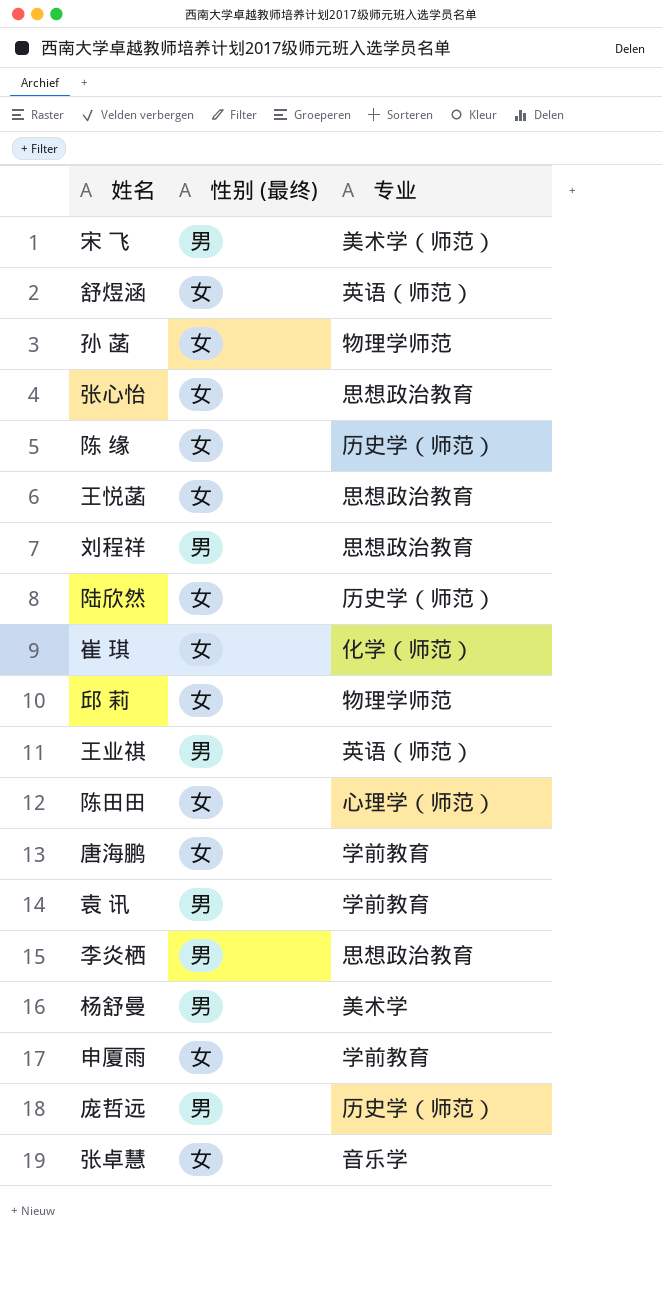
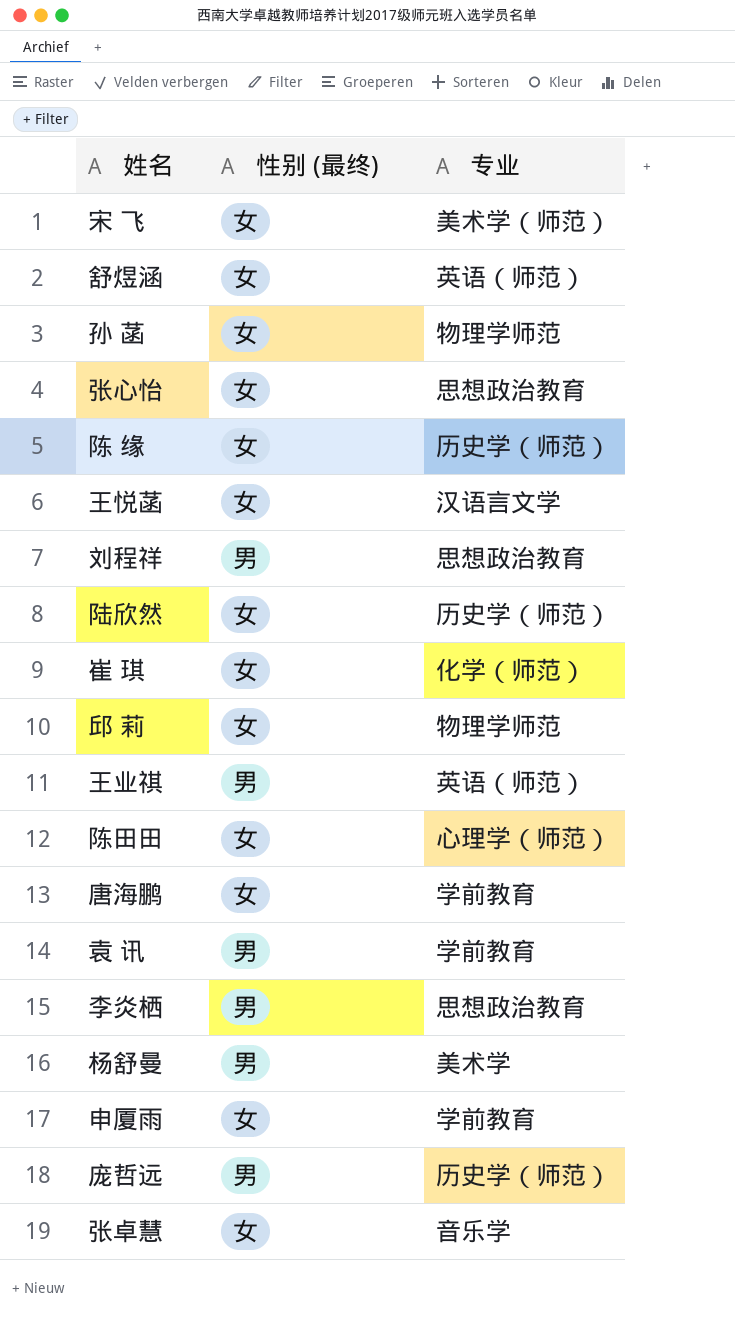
宋 飞 | 性别 (最终): 男 -> 女
王悦菡 | 专业: 思想政治教育 -> 汉语言文学

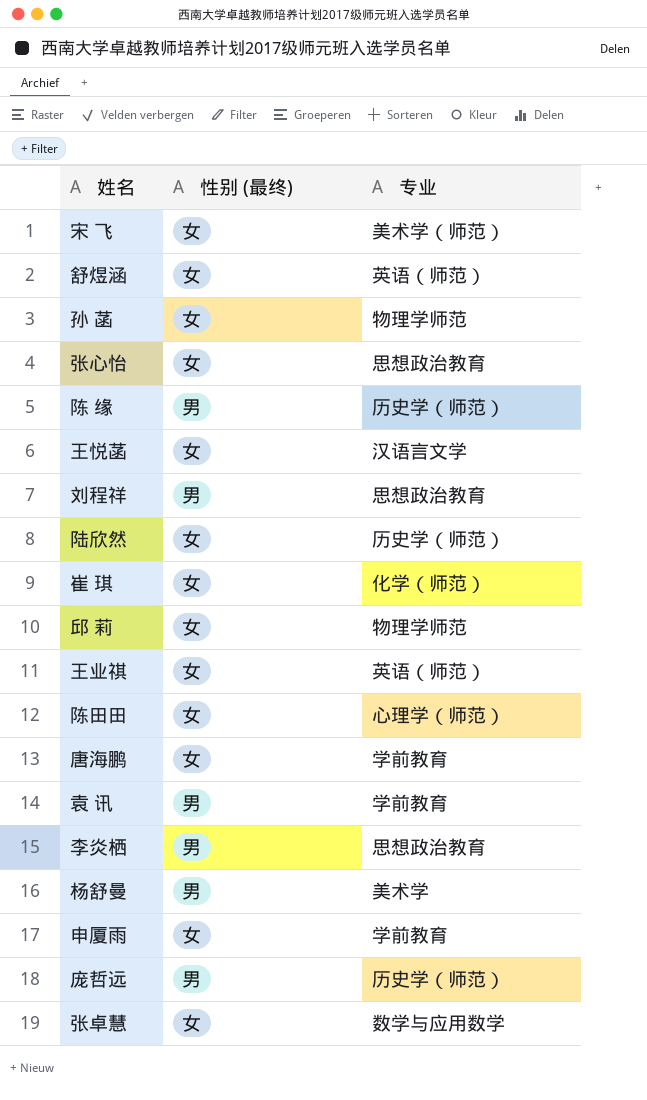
陈 缘 | 性别 (最终): 女 -> 男
王业祺 | 性别 (最终): 男 -> 女
张卓慧 | 专业: 音乐学 -> 数学与应用数学

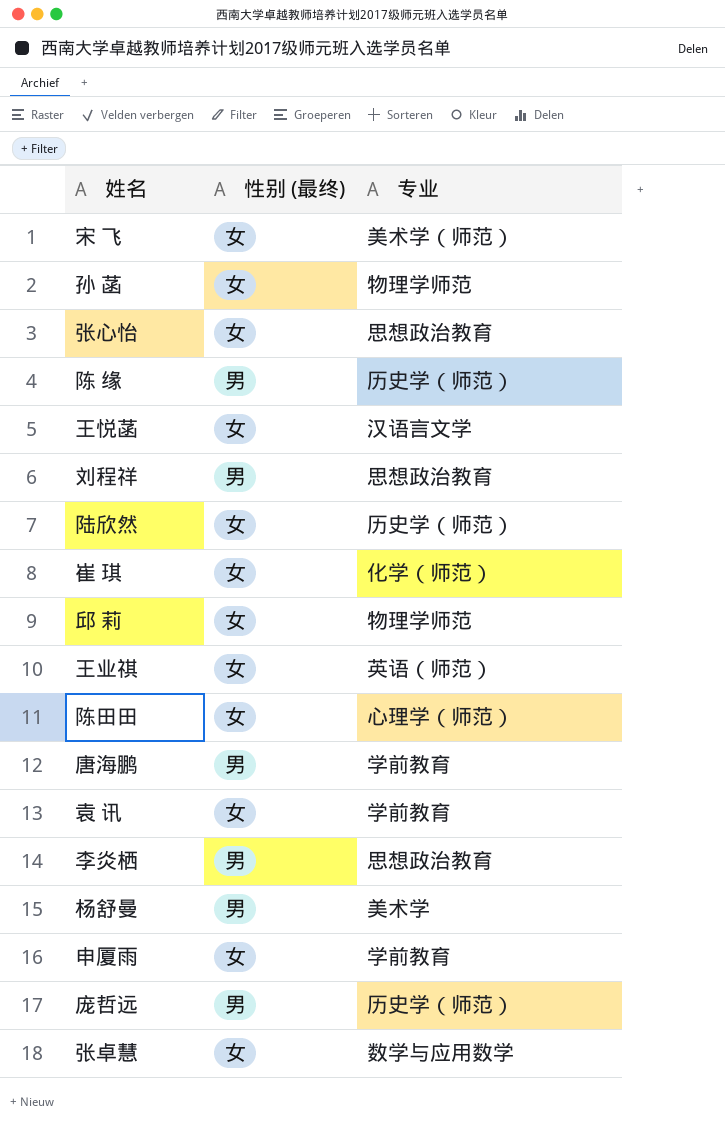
row 舒煜涵: 女 | 英语（师范） -> none
唐海鹏 | 性别 (最终): 女 -> 男
袁 讯 | 性别 (最终): 男 -> 女

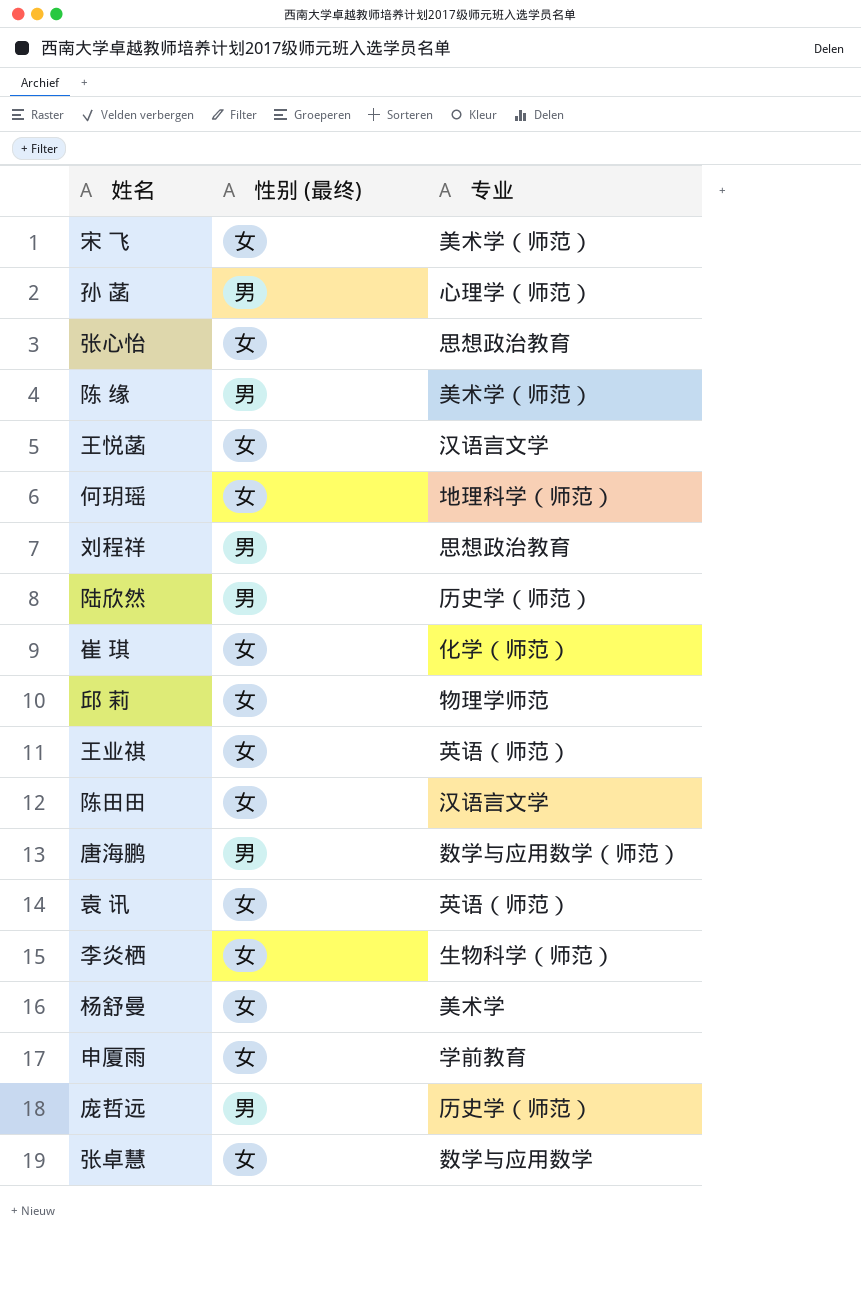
孙 菡 | 性别 (最终): 女 -> 男
孙 菡 | 专业: 物理学师范 -> 心理学（师范）
陈 缘 | 专业: 历史学（师范） -> 美术学（师范）
row 何玥瑶: none -> 女 | 地理科学（师范）
陆欣然 | 性别 (最终): 女 -> 男
陈田田 | 专业: 心理学（师范） -> 汉语言文学
唐海鹏 | 专业: 学前教育 -> 数学与应用数学（师范）
袁 讯 | 专业: 学前教育 -> 英语（师范）
李炎栖 | 性别 (最终): 男 -> 女
李炎栖 | 专业: 思想政治教育 -> 生物科学（师范）
杨舒曼 | 性别 (最终): 男 -> 女

